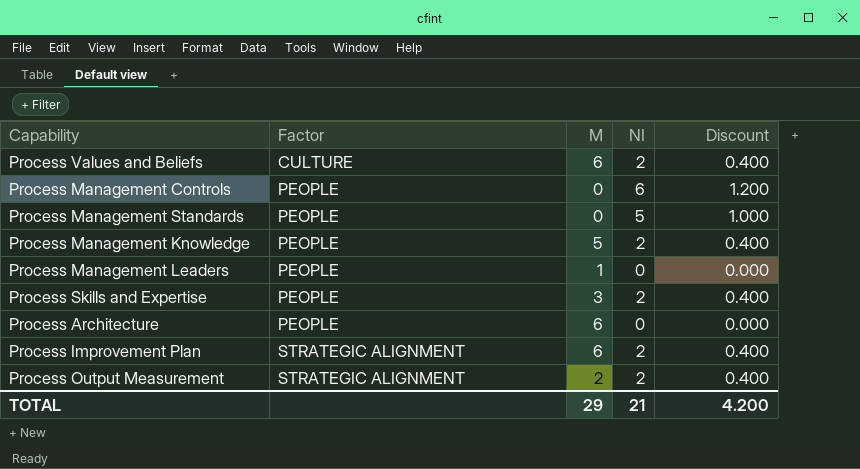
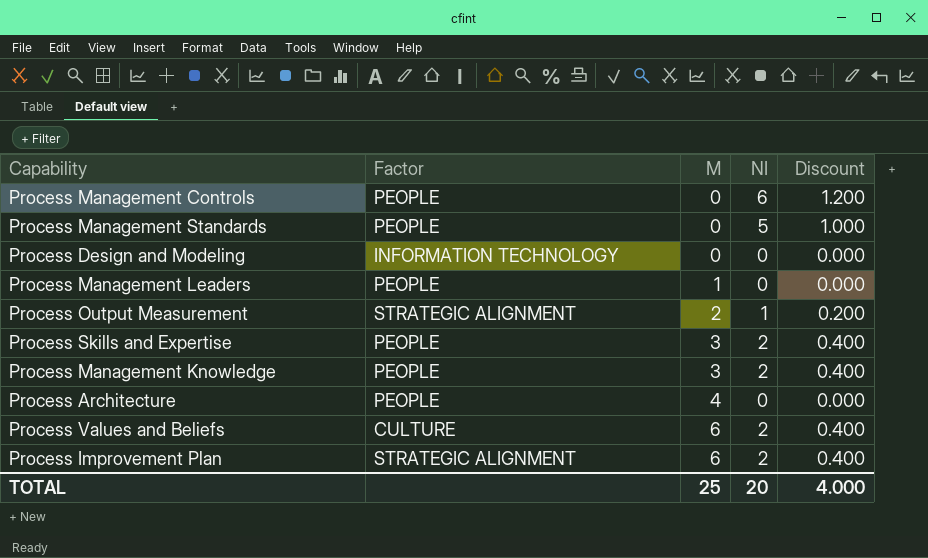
row order: Factor ascending -> M ascending
row Process Design and Modeling: none -> INFORMATION TECHNOLOGY | 0 | 0 | 0.000
Process Output Measurement | NI: 2 -> 1
Process Output Measurement | Discount: 0.400 -> 0.200
Process Management Knowledge | M: 5 -> 3
Process Architecture | M: 6 -> 4
TOTAL | M: 29 -> 25
TOTAL | NI: 21 -> 20
TOTAL | Discount: 4.200 -> 4.000

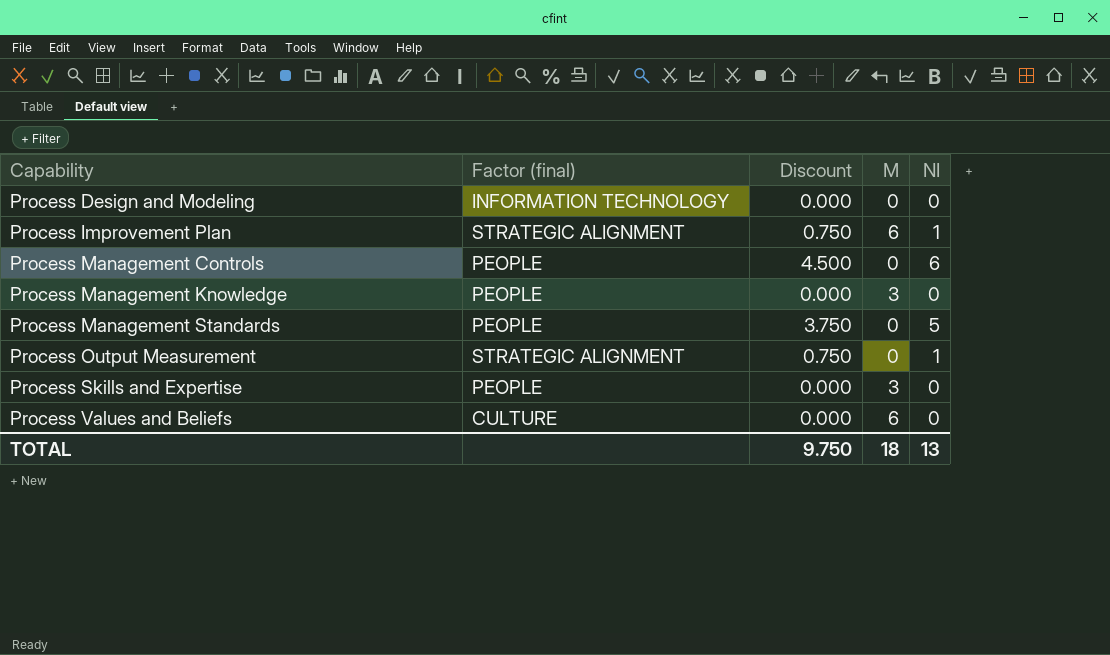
row order: M ascending -> Capability ascending
column name: Factor -> Factor (final)
column Discount | formula: [NI] * 0.2 -> [NI] * 0.75
column Discount | position: 5 -> 3
row Process Management Leaders: PEOPLE | 1 | 0 | 0.000 -> none
row Process Architecture: PEOPLE | 4 | 0 | 0.000 -> none
Process Improvement Plan | NI: 2 -> 1
Process Management Knowledge | NI: 2 -> 0
Process Output Measurement | M: 2 -> 0
Process Skills and Expertise | NI: 2 -> 0
Process Values and Beliefs | NI: 2 -> 0
TOTAL | Discount: 4.000 -> 9.750
TOTAL | M: 25 -> 18
TOTAL | NI: 20 -> 13

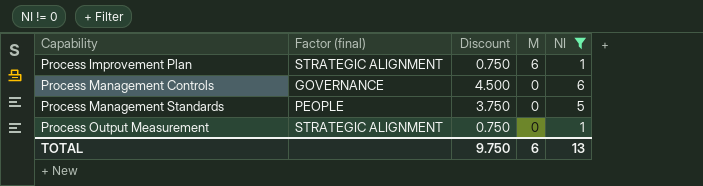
filter: none -> NI != 0
Process Management Controls | Factor (final): PEOPLE -> GOVERNANCE
TOTAL | M: 18 -> 6

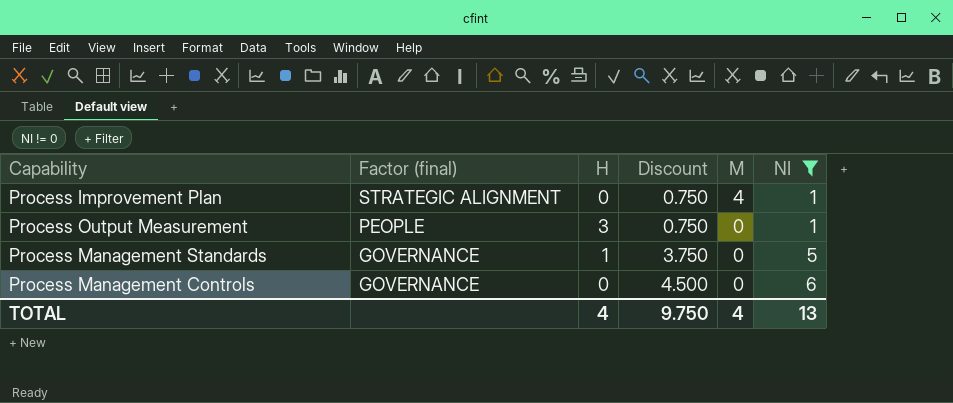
row order: Capability ascending -> Factor (final) descending
column H | position: none -> 3
Process Improvement Plan | M: 6 -> 4
Process Output Measurement | Factor (final): STRATEGIC ALIGNMENT -> PEOPLE
Process Management Standards | Factor (final): PEOPLE -> GOVERNANCE
TOTAL | M: 6 -> 4

